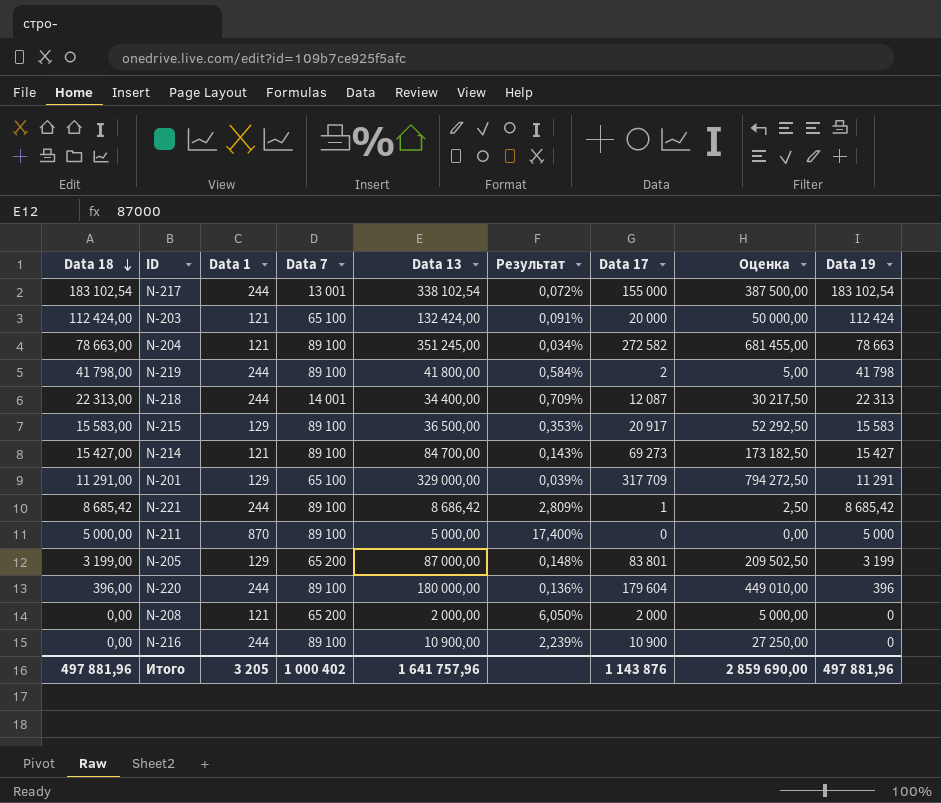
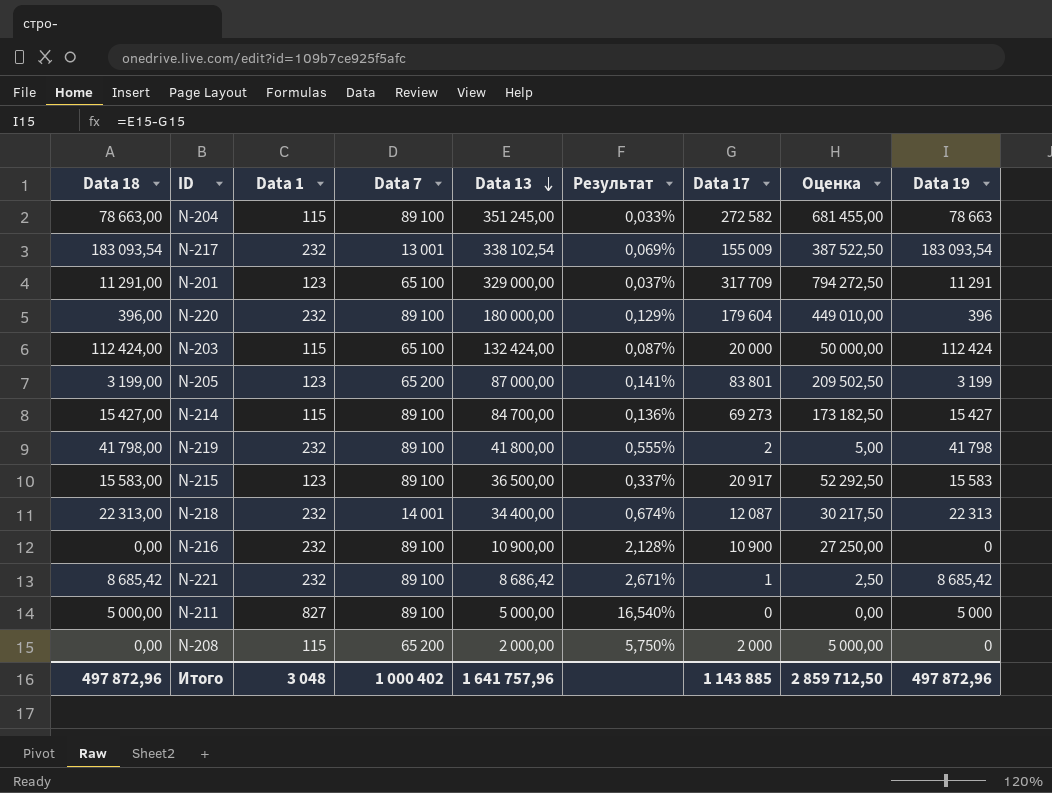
row order: Data 18 descending -> Data 13 descending
N-204 | Data 1: 121 -> 115
N-204 | Результат: 0,034% -> 0,033%
N-217 | Data 18: 183 102,54 -> 183 093,54
N-217 | Data 1: 244 -> 232
N-217 | Результат: 0,072% -> 0,069%
N-217 | Data 17: 155 000 -> 155 009
N-217 | Оценка: 387 500,00 -> 387 522,50
N-217 | Data 19: 183 102,54 -> 183 093,54
N-201 | Data 1: 129 -> 123
N-201 | Результат: 0,039% -> 0,037%
N-220 | Data 1: 244 -> 232
N-220 | Результат: 0,136% -> 0,129%
N-203 | Data 1: 121 -> 115
N-203 | Результат: 0,091% -> 0,087%
N-205 | Data 1: 129 -> 123
N-205 | Результат: 0,148% -> 0,141%
N-214 | Data 1: 121 -> 115
N-214 | Результат: 0,143% -> 0,136%
N-219 | Data 1: 244 -> 232
N-219 | Результат: 0,584% -> 0,555%
N-215 | Data 1: 129 -> 123
N-215 | Результат: 0,353% -> 0,337%
N-218 | Data 1: 244 -> 232
N-218 | Результат: 0,709% -> 0,674%
N-216 | Data 1: 244 -> 232
N-216 | Результат: 2,239% -> 2,128%
N-221 | Data 1: 244 -> 232
N-221 | Результат: 2,809% -> 2,671%
N-211 | Data 1: 870 -> 827
N-211 | Результат: 17,400% -> 16,540%
N-208 | Data 1: 121 -> 115
N-208 | Результат: 6,050% -> 5,750%
Итого | Data 18: 497 881,96 -> 497 872,96
Итого | Data 1: 3 205 -> 3 048
Итого | Data 17: 1 143 876 -> 1 143 885
Итого | Оценка: 2 859 690,00 -> 2 859 712,50
Итого | Data 19: 497 881,96 -> 497 872,96

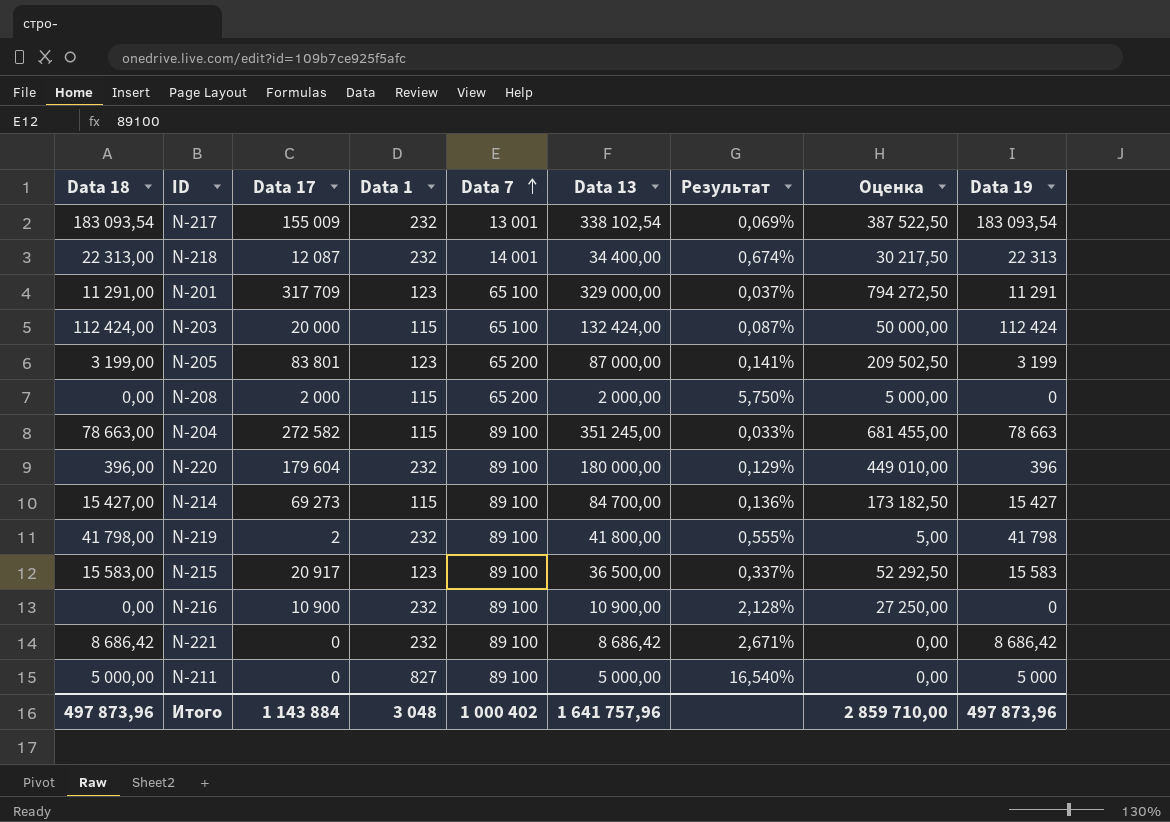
row order: Data 13 descending -> Data 7 ascending
column Data 17 | position: 7 -> 3
N-221 | Data 18: 8 685,42 -> 8 686,42
N-221 | Data 17: 1 -> 0
N-221 | Оценка: 2,50 -> 0,00
N-221 | Data 19: 8 685,42 -> 8 686,42
Итого | Data 18: 497 872,96 -> 497 873,96
Итого | Data 17: 1 143 885 -> 1 143 884
Итого | Оценка: 2 859 712,50 -> 2 859 710,00
Итого | Data 19: 497 872,96 -> 497 873,96

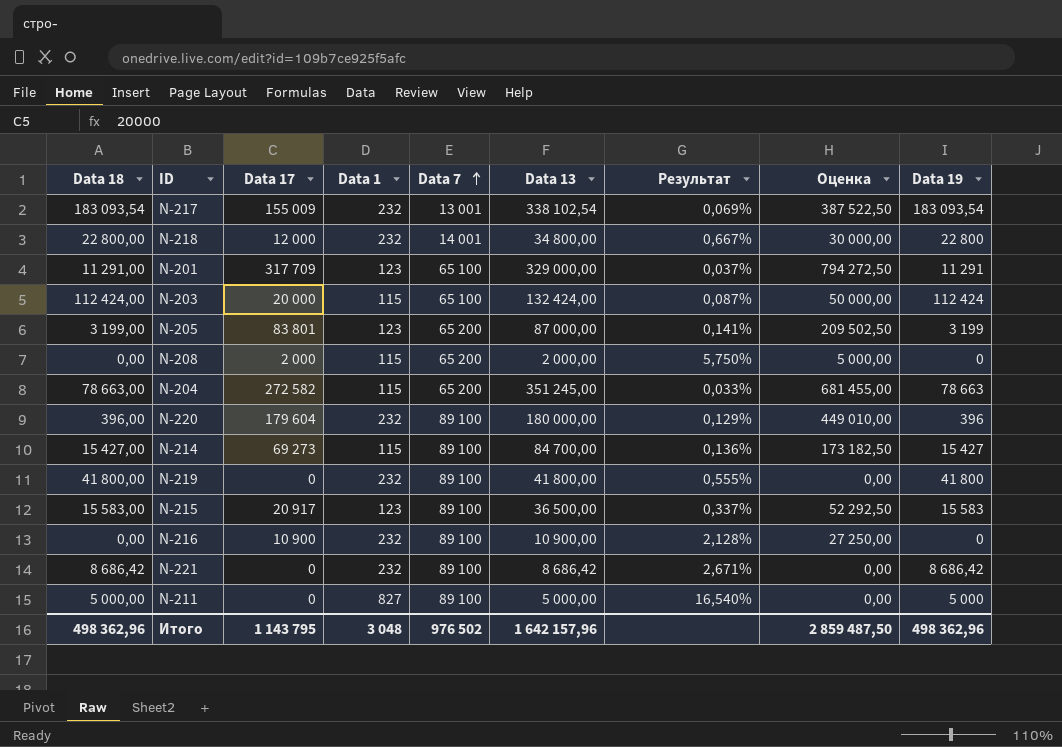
N-218 | Data 18: 22 313,00 -> 22 800,00
N-218 | Data 17: 12 087 -> 12 000
N-218 | Data 13: 34 400,00 -> 34 800,00
N-218 | Результат: 0,674% -> 0,667%
N-218 | Оценка: 30 217,50 -> 30 000,00
N-218 | Data 19: 22 313 -> 22 800
N-204 | Data 7: 89 100 -> 65 200
N-219 | Data 18: 41 798,00 -> 41 800,00
N-219 | Data 17: 2 -> 0
N-219 | Оценка: 5,00 -> 0,00
N-219 | Data 19: 41 798 -> 41 800
Итого | Data 18: 497 873,96 -> 498 362,96
Итого | Data 17: 1 143 884 -> 1 143 795
Итого | Data 7: 1 000 402 -> 976 502
Итого | Data 13: 1 641 757,96 -> 1 642 157,96
Итого | Оценка: 2 859 710,00 -> 2 859 487,50
Итого | Data 19: 497 873,96 -> 498 362,96

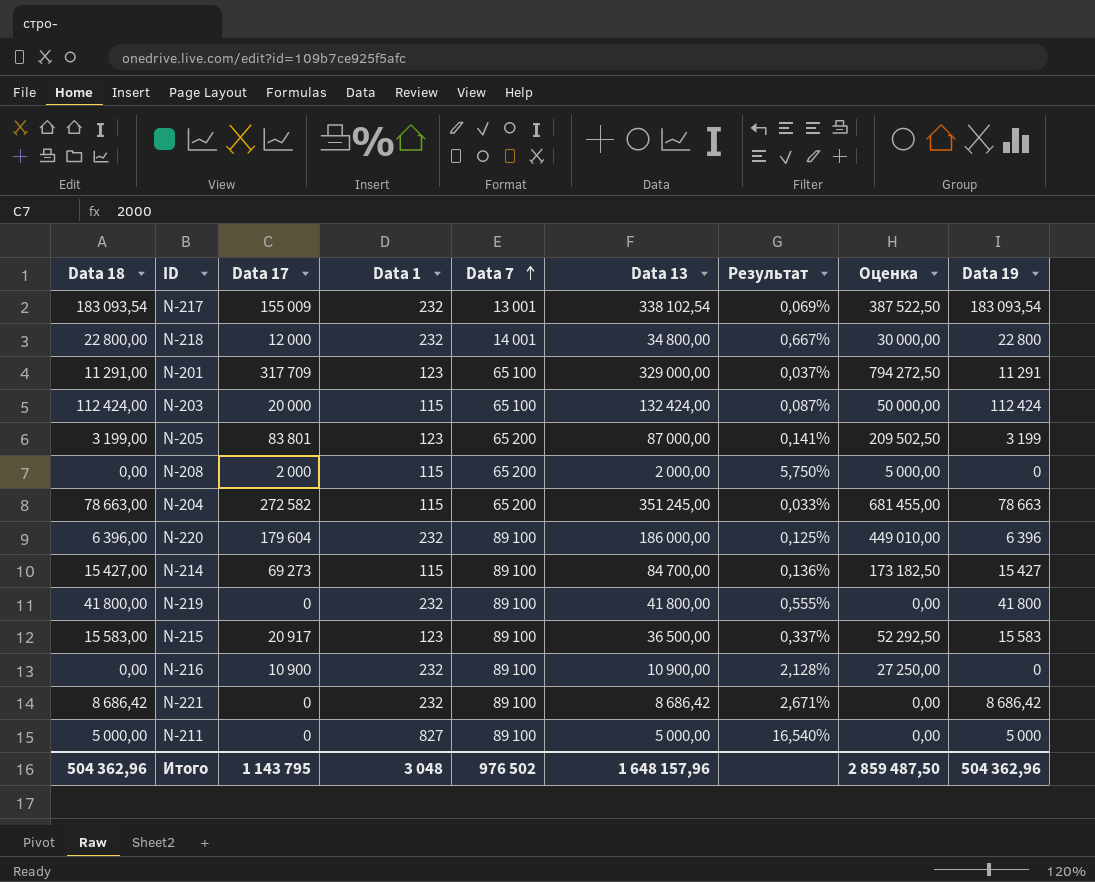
N-220 | Data 18: 396,00 -> 6 396,00
N-220 | Data 13: 180 000,00 -> 186 000,00
N-220 | Результат: 0,129% -> 0,125%
N-220 | Data 19: 396 -> 6 396
Итого | Data 18: 498 362,96 -> 504 362,96
Итого | Data 13: 1 642 157,96 -> 1 648 157,96
Итого | Data 19: 498 362,96 -> 504 362,96

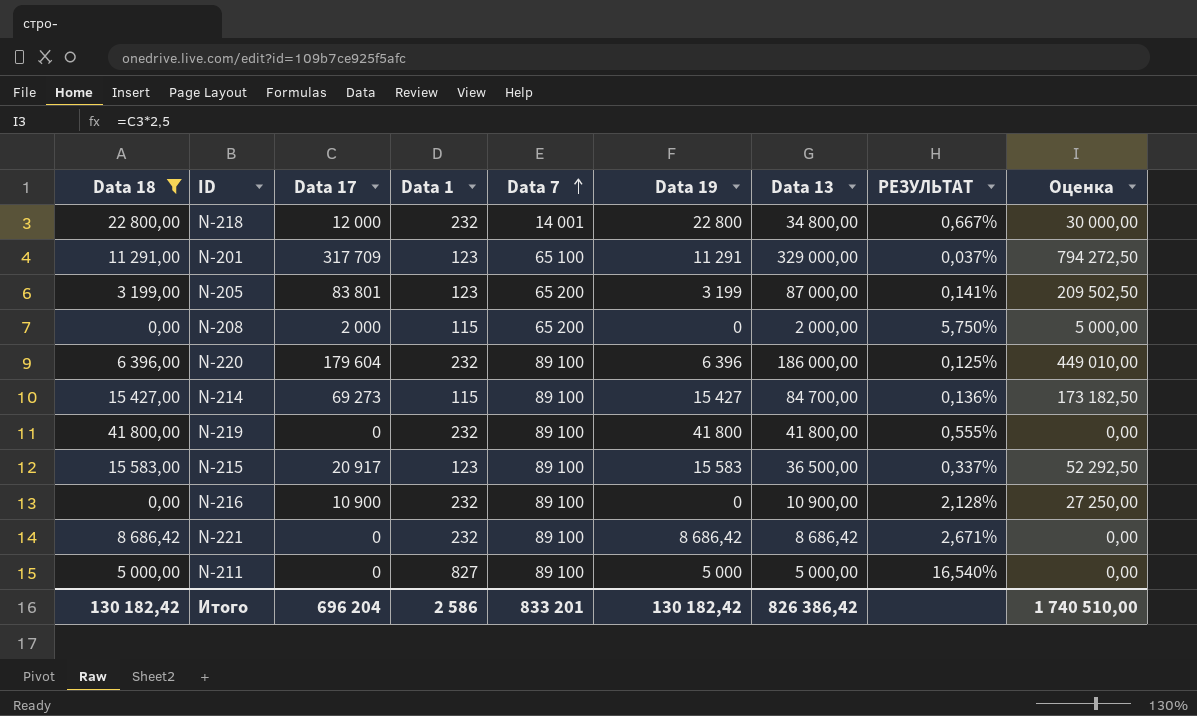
filter: none -> Data 18 <= 41 800,00
column Data 19 | position: 9 -> 6
column name: Результат -> РЕЗУЛЬТАТ
Итого | Data 18: 504 362,96 -> 130 182,42
Итого | Data 17: 1 143 795 -> 696 204
Итого | Data 1: 3 048 -> 2 586
Итого | Data 7: 976 502 -> 833 201
Итого | Data 19: 504 362,96 -> 130 182,42
Итого | Data 13: 1 648 157,96 -> 826 386,42
Итого | Оценка: 2 859 487,50 -> 1 740 510,00

